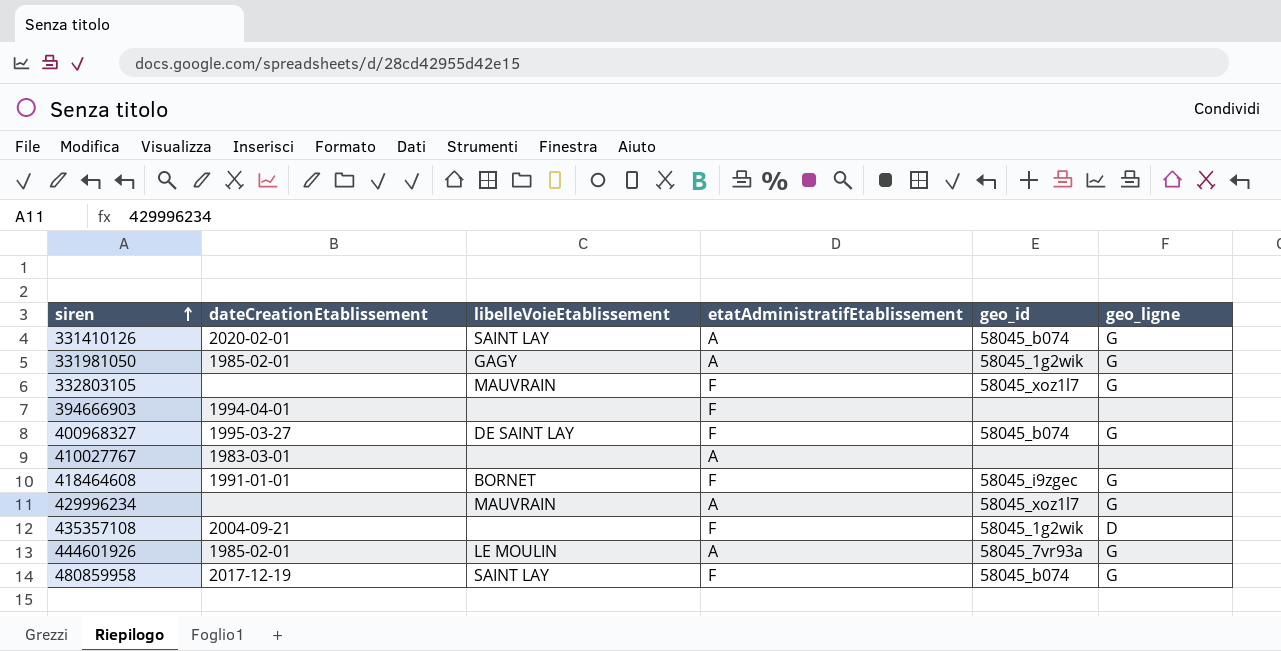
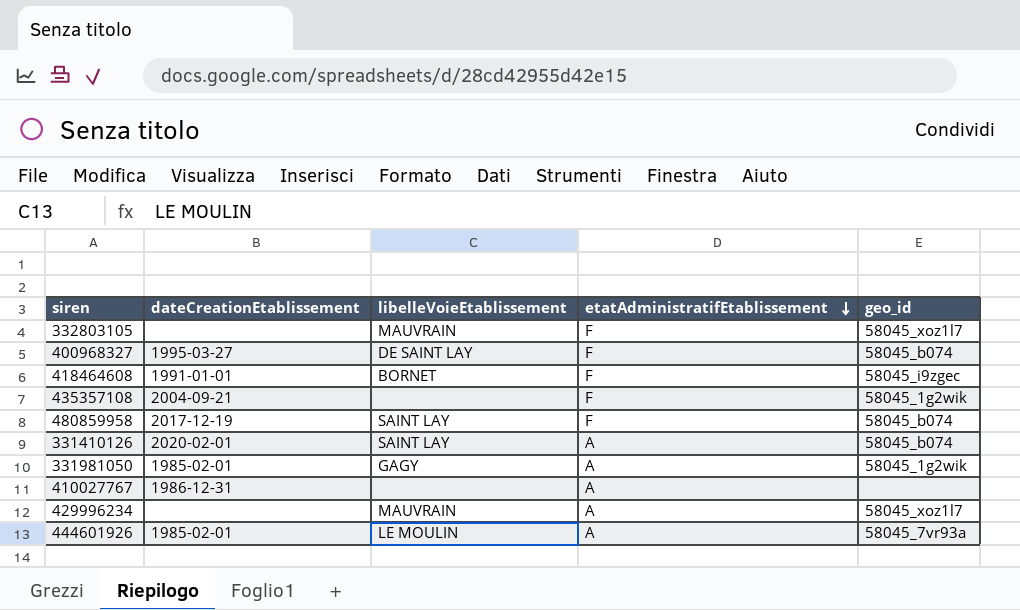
row order: siren ascending -> etatAdministratifEtablissement descending
column geo_ligne | position: 6 -> none
row 394666903: 1994-04-01 | none | F | none | none -> none
410027767 | dateCreationEtablissement: 1983-03-01 -> 1986-12-31

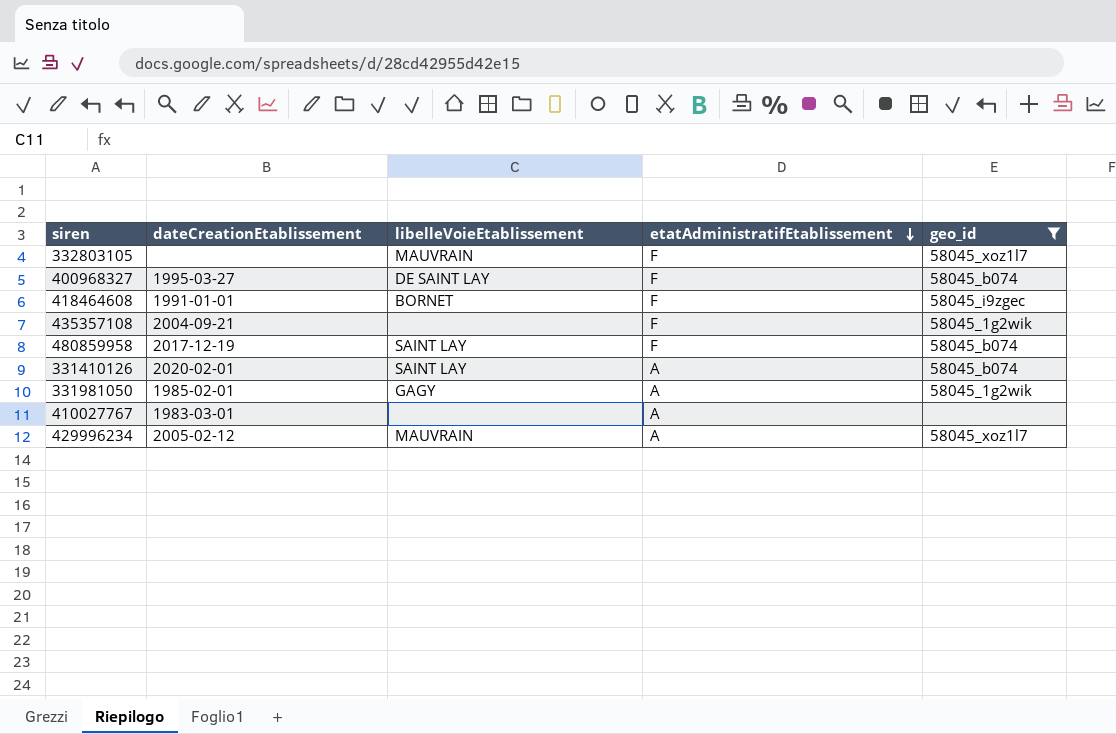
filter: none -> geo_id != 58045_7vr93a
410027767 | dateCreationEtablissement: 1986-12-31 -> 1983-03-01
429996234 | dateCreationEtablissement: none -> 2005-02-12

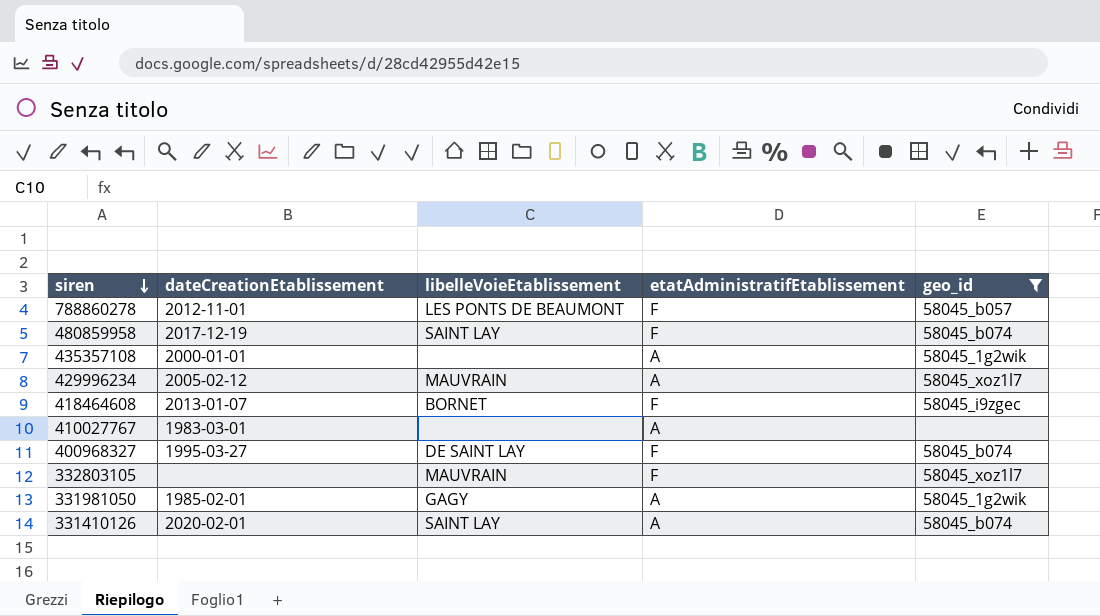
row order: etatAdministratifEtablissement descending -> siren descending
row 788860278: none -> 2012-11-01 | LES PONTS DE BEAUMONT | F | 58045_b057
435357108 | dateCreationEtablissement: 2004-09-21 -> 2000-01-01
435357108 | etatAdministratifEtablissement: F -> A
418464608 | dateCreationEtablissement: 1991-01-01 -> 2013-01-07

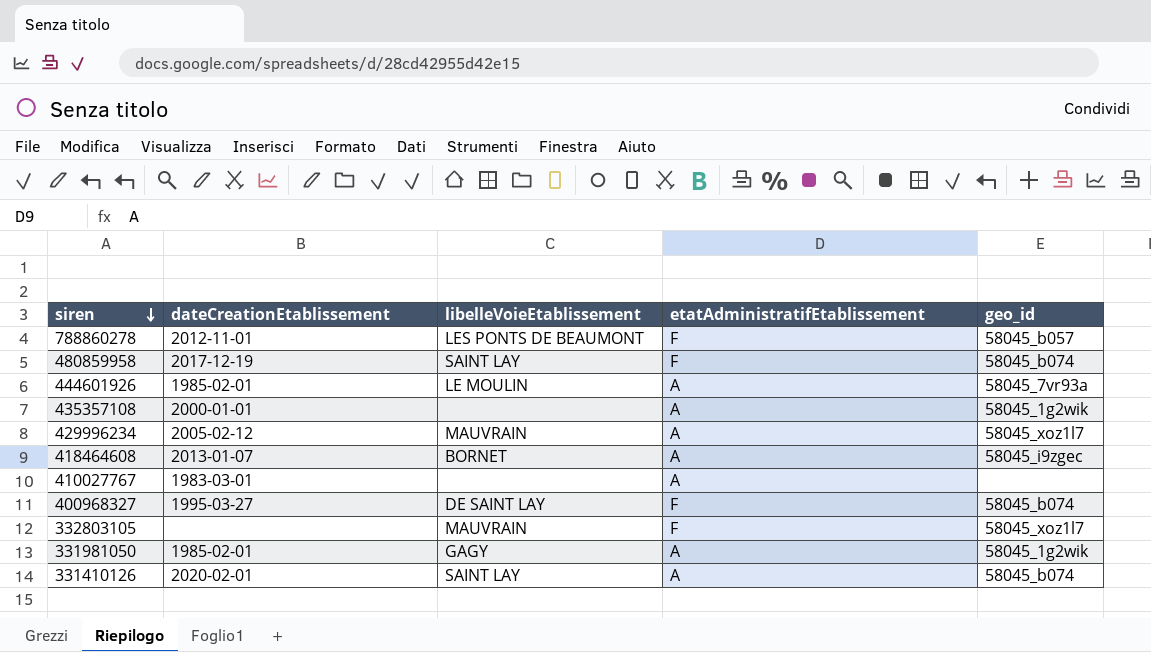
filter: geo_id != 58045_7vr93a -> none
418464608 | etatAdministratifEtablissement: F -> A

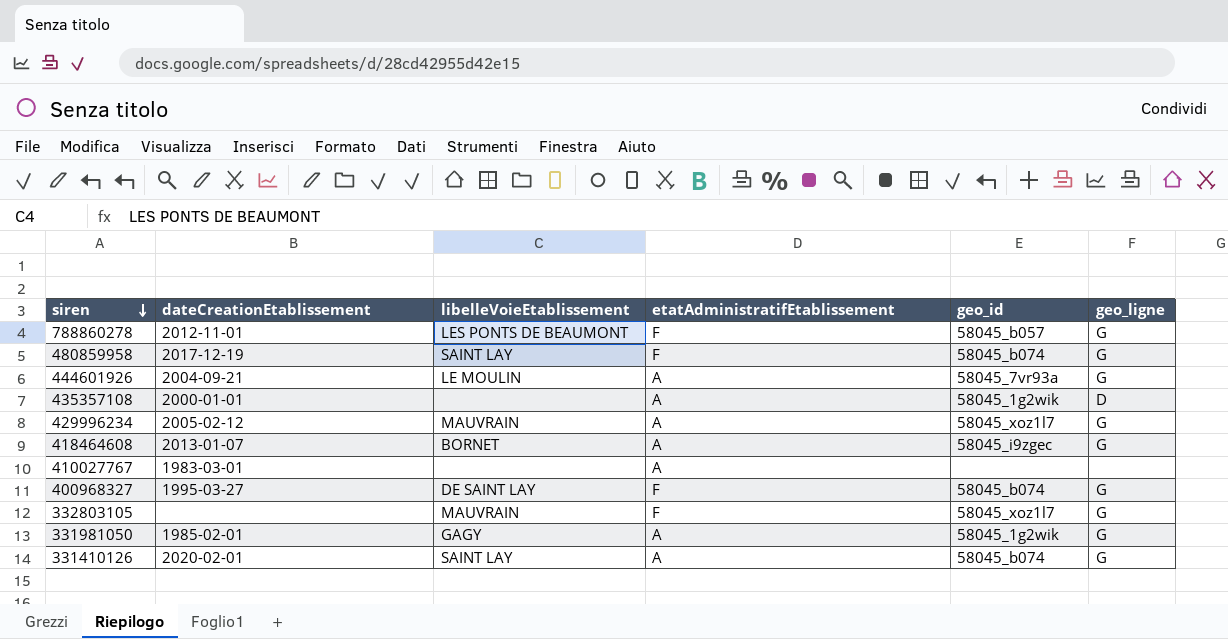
column geo_ligne | position: none -> 6
444601926 | dateCreationEtablissement: 1985-02-01 -> 2004-09-21

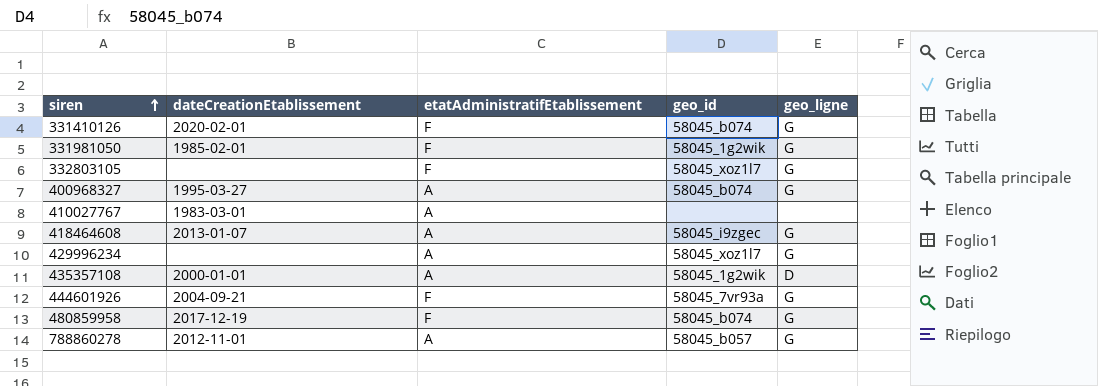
row order: siren descending -> siren ascending
column libelleVoieEtablissement | position: 3 -> none
331410126 | etatAdministratifEtablissement: A -> F
331981050 | etatAdministratifEtablissement: A -> F
400968327 | etatAdministratifEtablissement: F -> A
429996234 | dateCreationEtablissement: 2005-02-12 -> none
444601926 | etatAdministratifEtablissement: A -> F
788860278 | etatAdministratifEtablissement: F -> A

